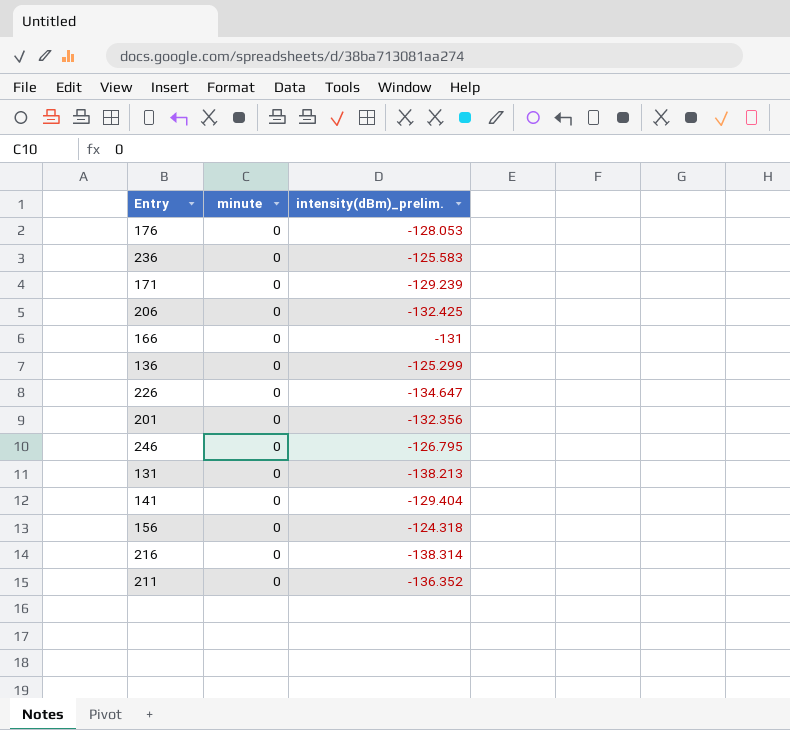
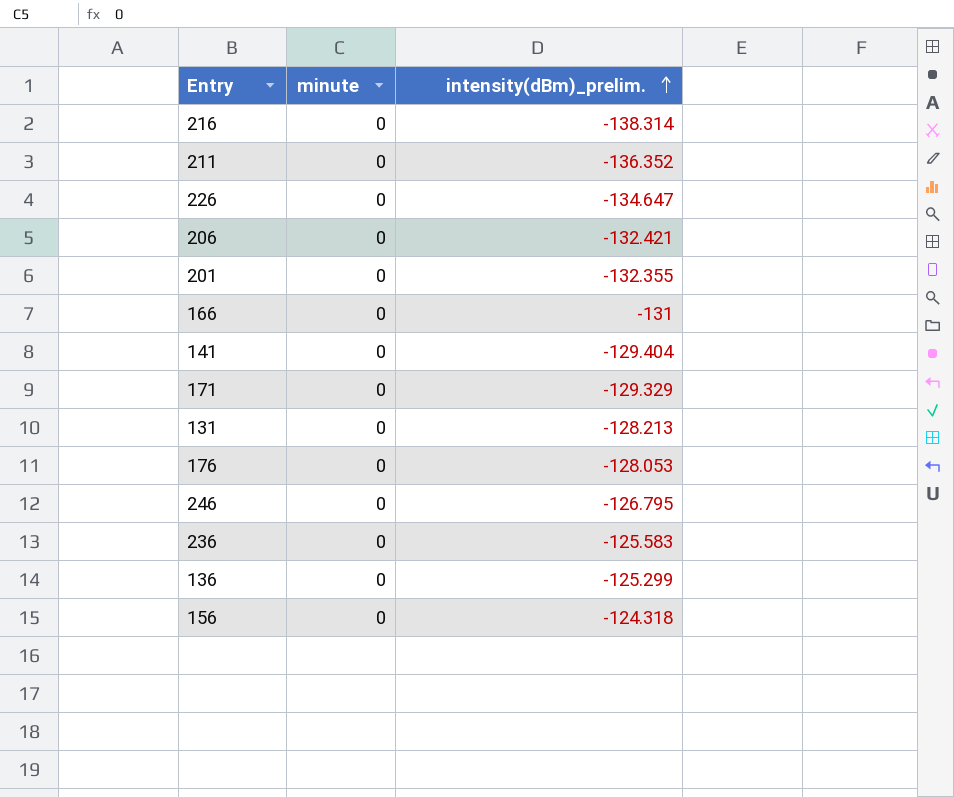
row order: none -> intensity(dBm)_prelim. ascending
206 | intensity(dBm)_prelim.: -132.425 -> -132.421
201 | intensity(dBm)_prelim.: -132.356 -> -132.355
171 | intensity(dBm)_prelim.: -129.239 -> -129.329
131 | intensity(dBm)_prelim.: -138.213 -> -128.213

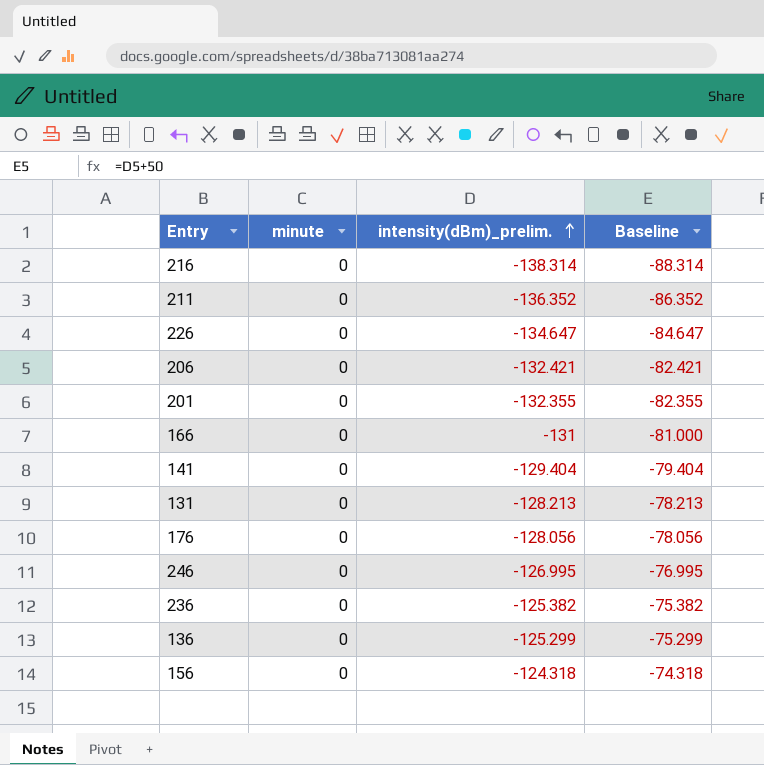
column Baseline | formula: none -> [intensity(dBm)_prelim.] + 50
row 171: 0 | -129.329 -> none
176 | intensity(dBm)_prelim.: -128.053 -> -128.056
246 | intensity(dBm)_prelim.: -126.795 -> -126.995
236 | intensity(dBm)_prelim.: -125.583 -> -125.382

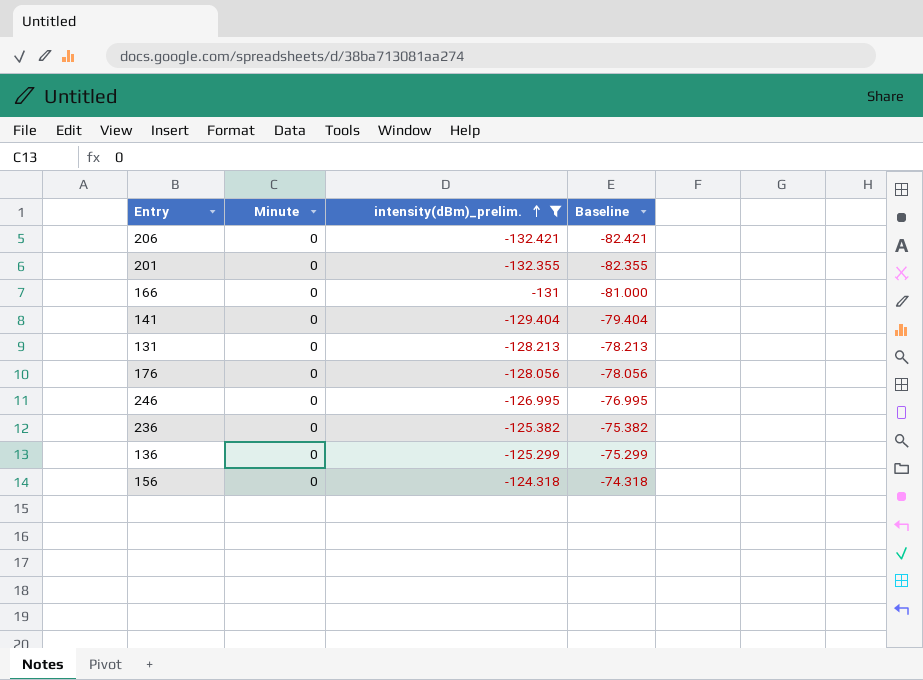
filter: none -> intensity(dBm)_prelim. >= -132.421
column name: minute -> Minute

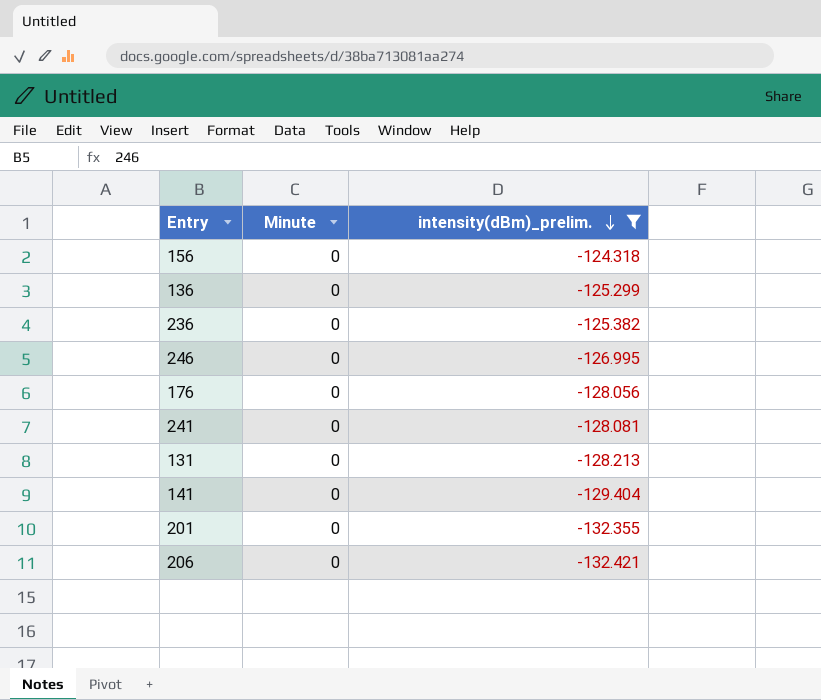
row order: intensity(dBm)_prelim. ascending -> intensity(dBm)_prelim. descending
column Baseline | formula: [intensity(dBm)_prelim.] + 50 -> none
row 166: 0 | -131 | -81.000 -> none
row 241: none -> 0 | -128.081

